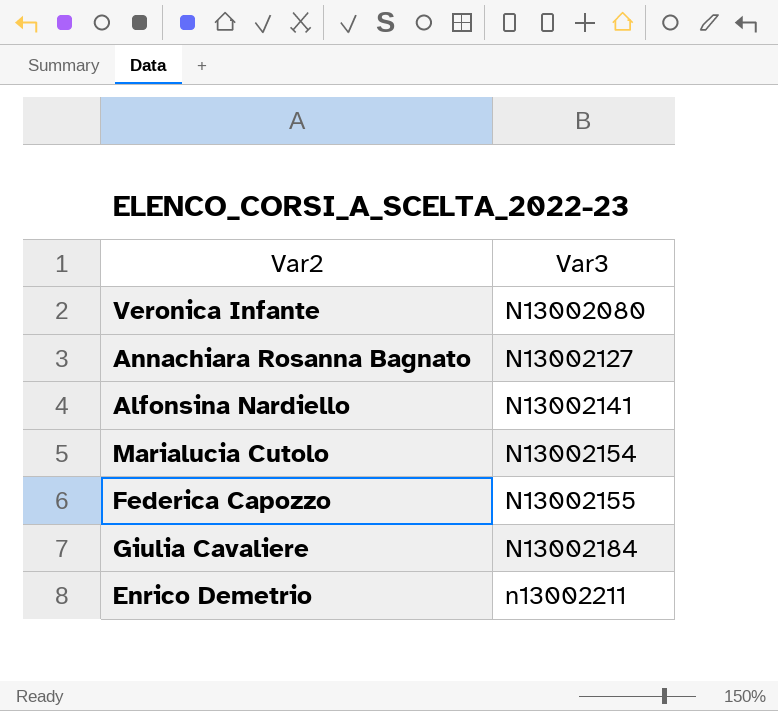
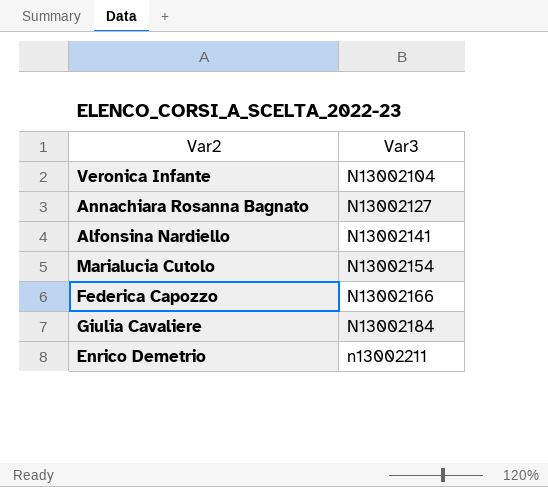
Veronica Infante | Var3: N13002080 -> N13002104
Federica Capozzo | Var3: N13002155 -> N13002166

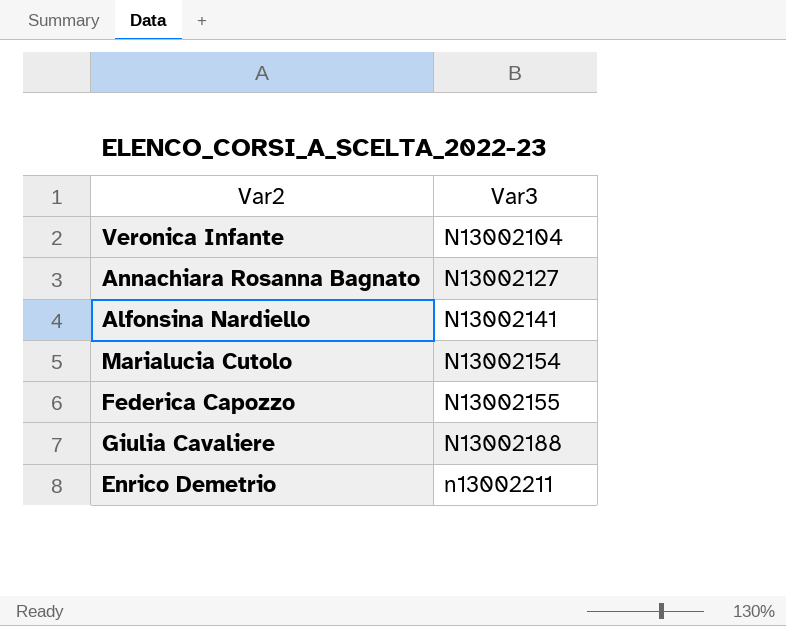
Federica Capozzo | Var3: N13002166 -> N13002155
Giulia Cavaliere | Var3: N13002184 -> N13002188

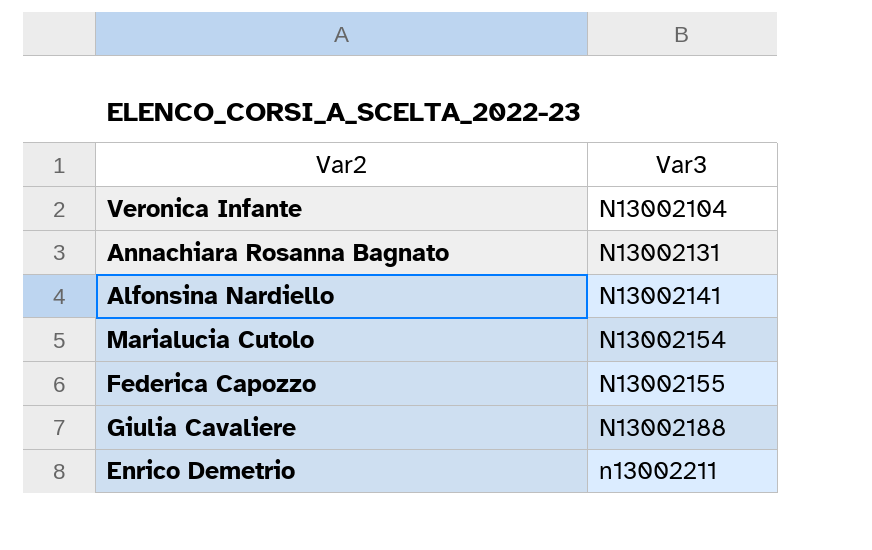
Annachiara Rosanna Bagnato | Var3: N13002127 -> N13002131

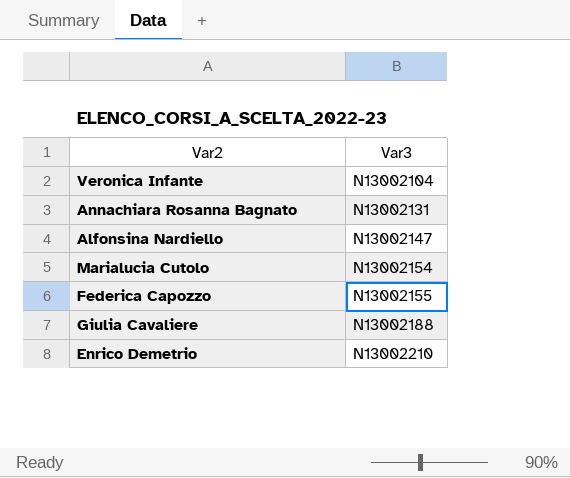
Alfonsina Nardiello | Var3: N13002141 -> N13002147
Enrico Demetrio | Var3: n13002211 -> N13002210

